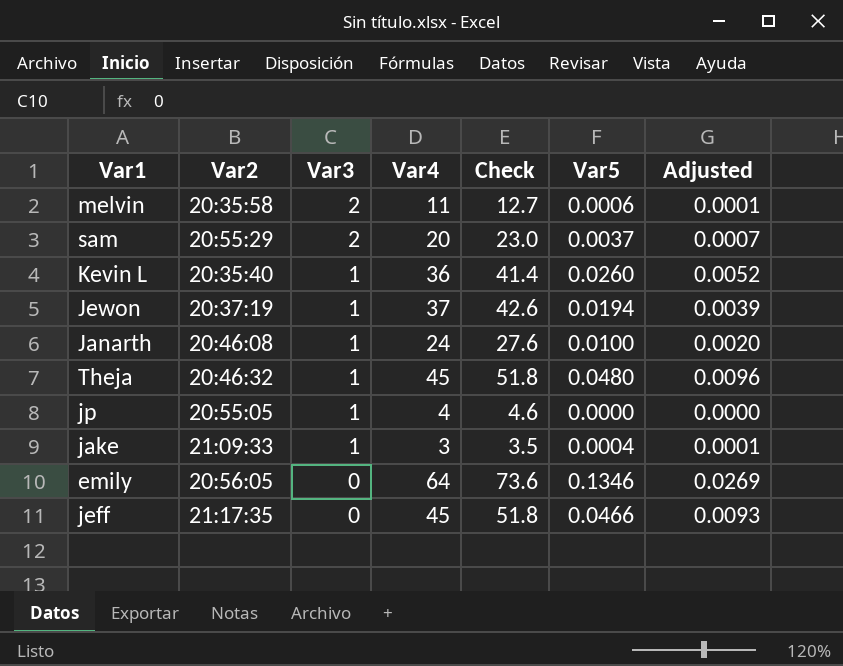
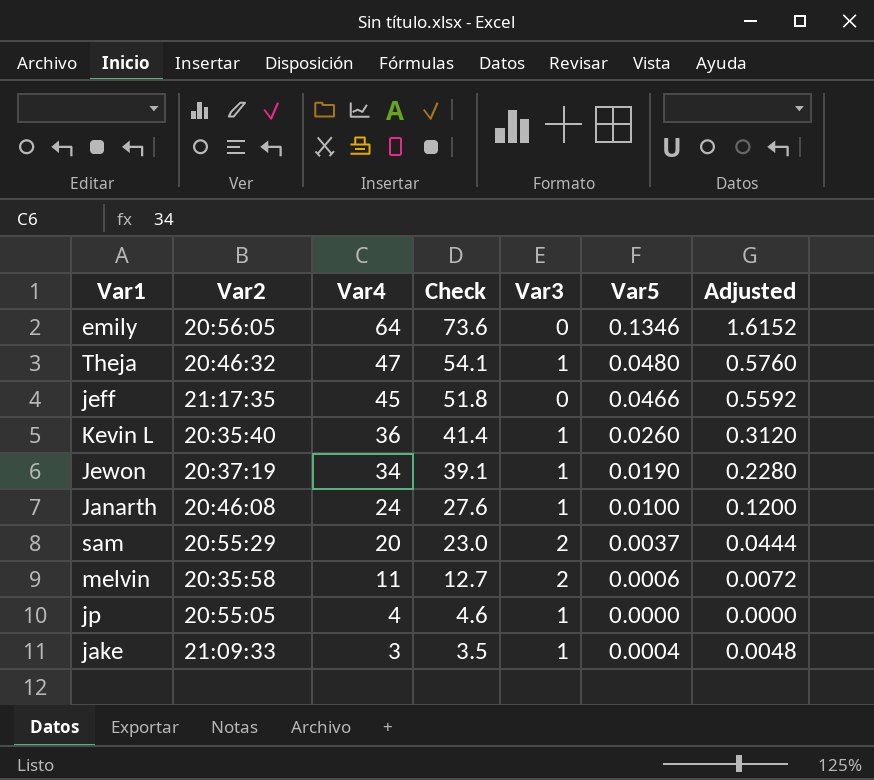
row order: Var3 descending -> Var4 descending
column Var3 | position: 3 -> 5
column Adjusted | formula: [Var5] * 0.2 -> [Var5] * 12
Theja | Var4: 45 -> 47
Theja | Check: 51.8 -> 54.1
Jewon | Var4: 37 -> 34
Jewon | Check: 42.6 -> 39.1
Jewon | Var5: 0.0194 -> 0.0190

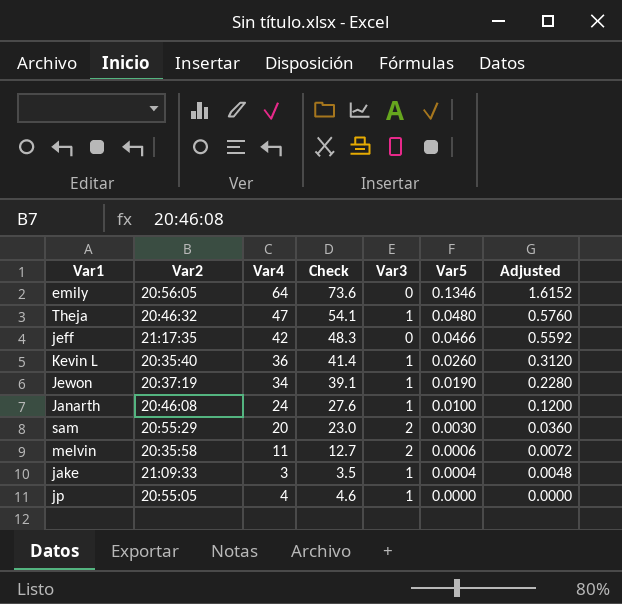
row order: Var4 descending -> Var5 descending
jeff | Var4: 45 -> 42
jeff | Check: 51.8 -> 48.3
sam | Var5: 0.0037 -> 0.0030
sam | Adjusted: 0.0444 -> 0.0360

